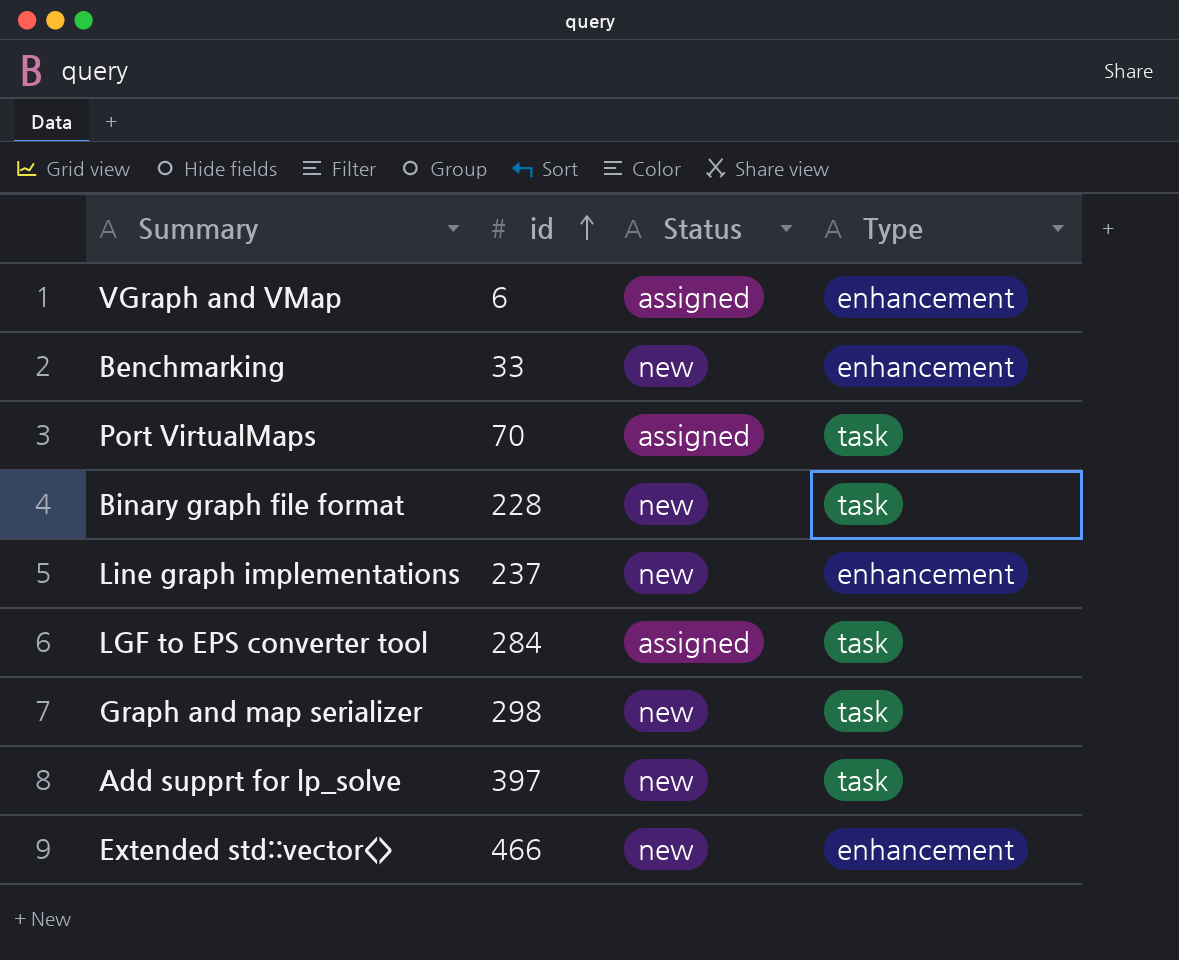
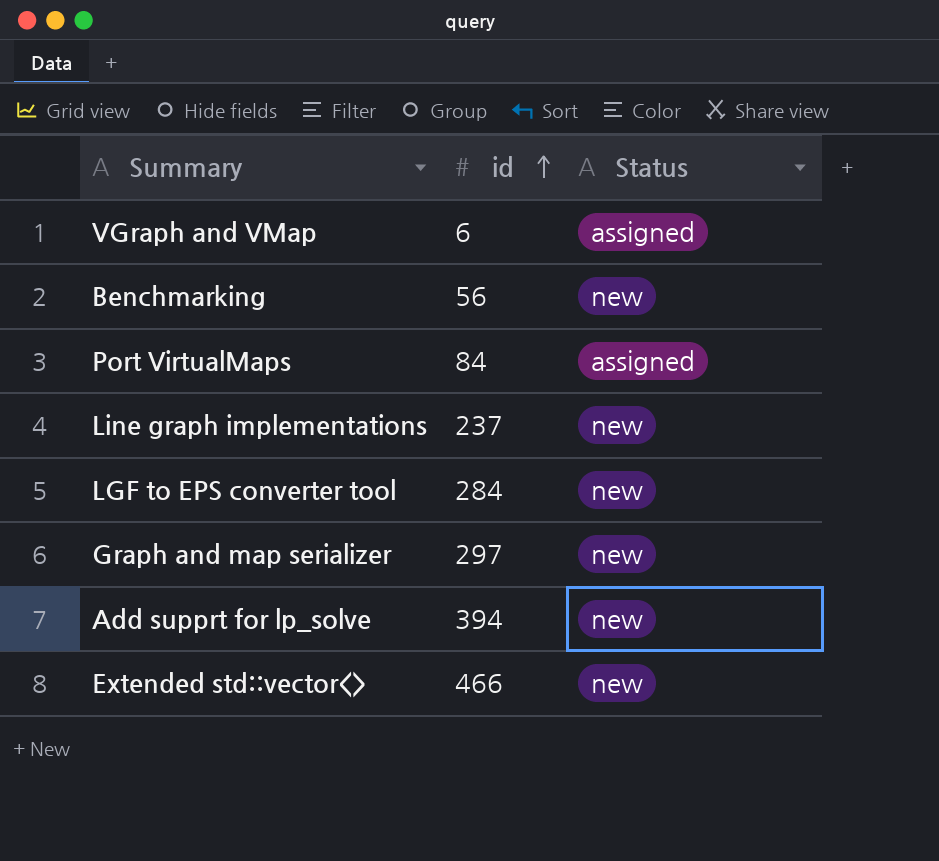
column Type | position: 4 -> none
row Binary graph file format: 228 | new | task -> none
Benchmarking | id: 33 -> 56
Port VirtualMaps | id: 70 -> 84
LGF to EPS converter tool | Status: assigned -> new
Graph and map serializer | id: 298 -> 297
Add supprt for lp_solve | id: 397 -> 394

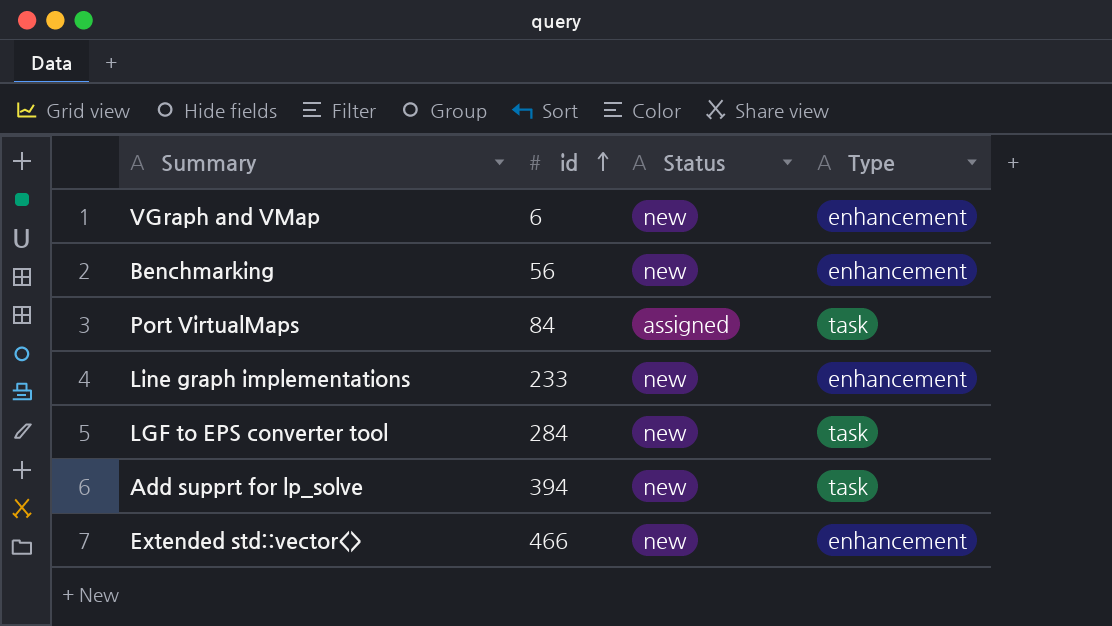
column Type | position: none -> 4
row Graph and map serializer: 297 | new -> none
VGraph and VMap | Status: assigned -> new
Line graph implementations | id: 237 -> 233

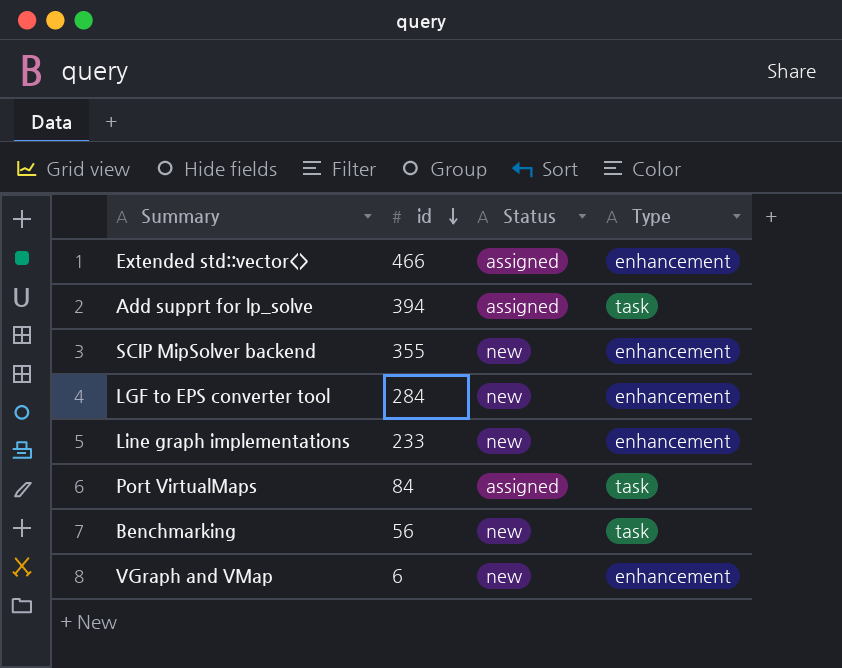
row order: id ascending -> id descending
Extended std::vector<> | Status: new -> assigned
Add supprt for lp_solve | Status: new -> assigned
row SCIP MipSolver backend: none -> 355 | new | enhancement
LGF to EPS converter tool | Type: task -> enhancement
Benchmarking | Type: enhancement -> task

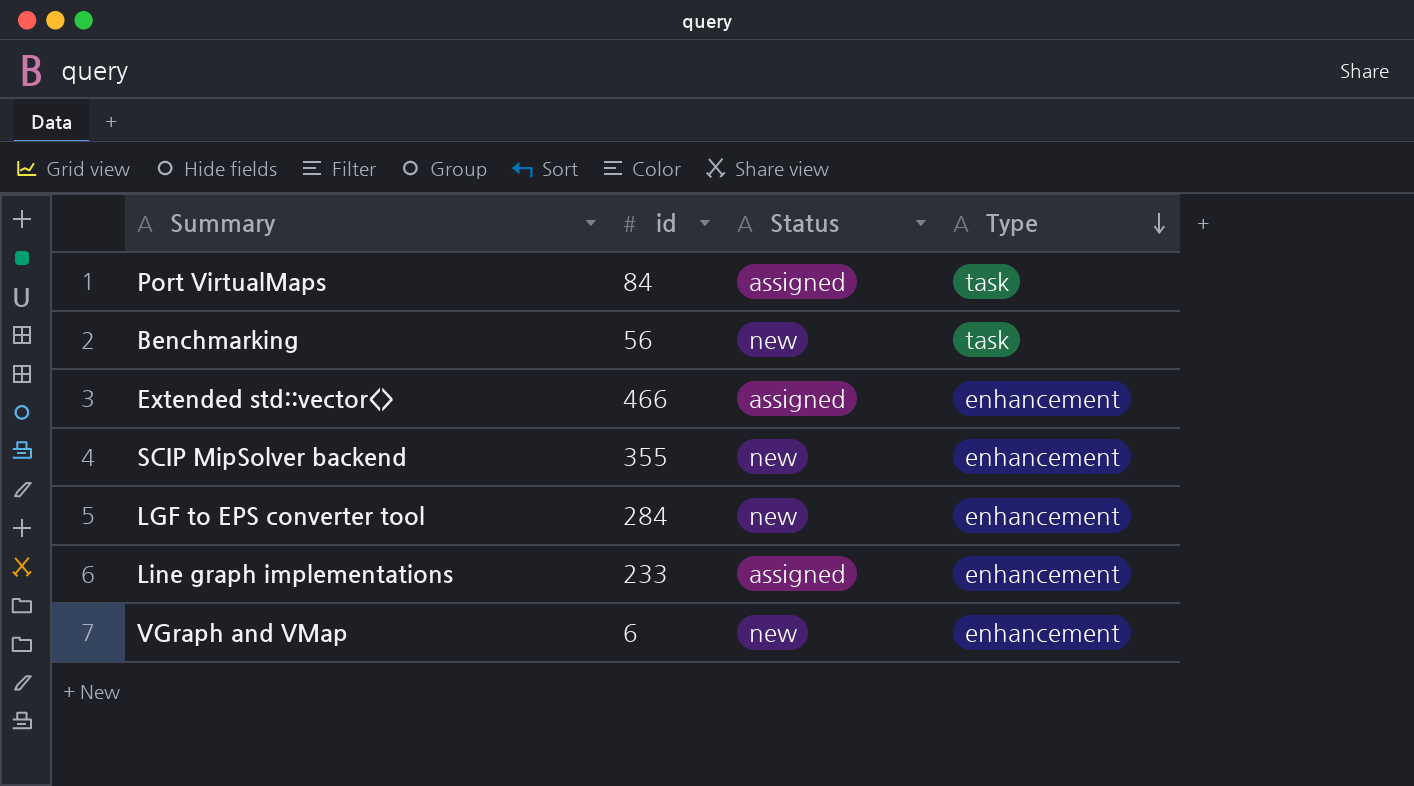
row order: id descending -> Type descending
row Add supprt for lp_solve: 394 | assigned | task -> none
Line graph implementations | Status: new -> assigned

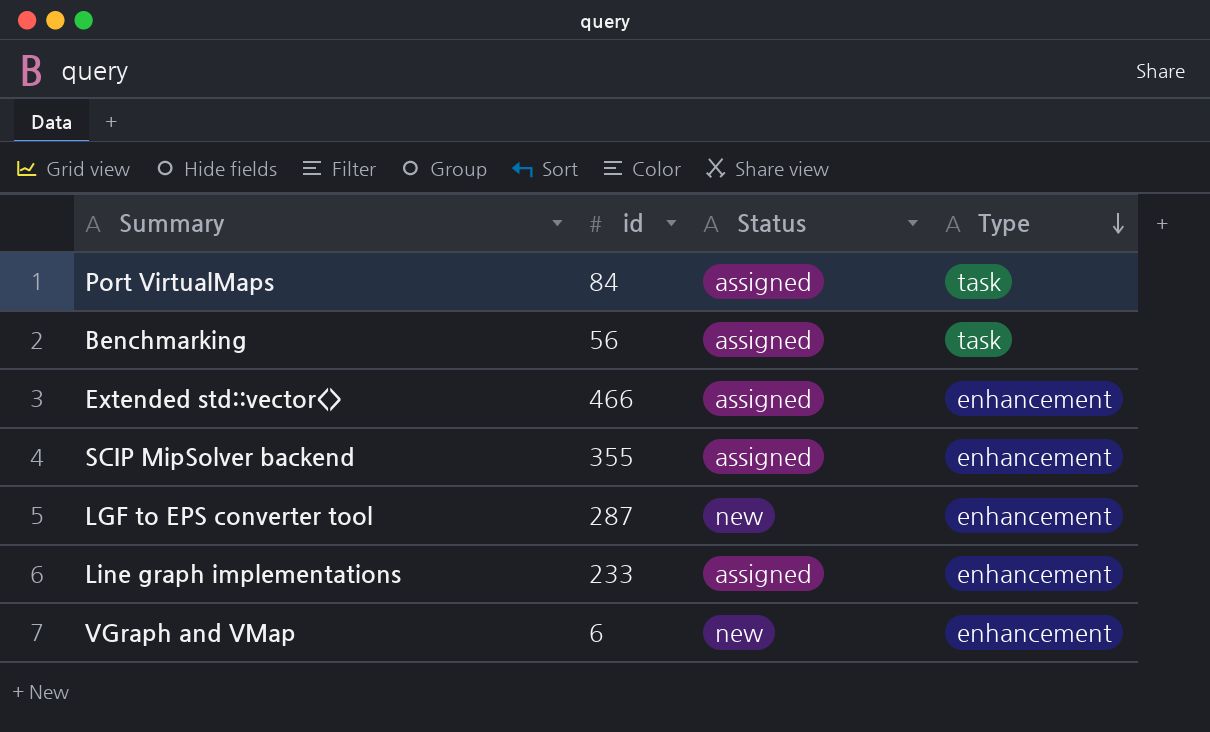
Benchmarking | Status: new -> assigned
SCIP MipSolver backend | Status: new -> assigned
LGF to EPS converter tool | id: 284 -> 287

